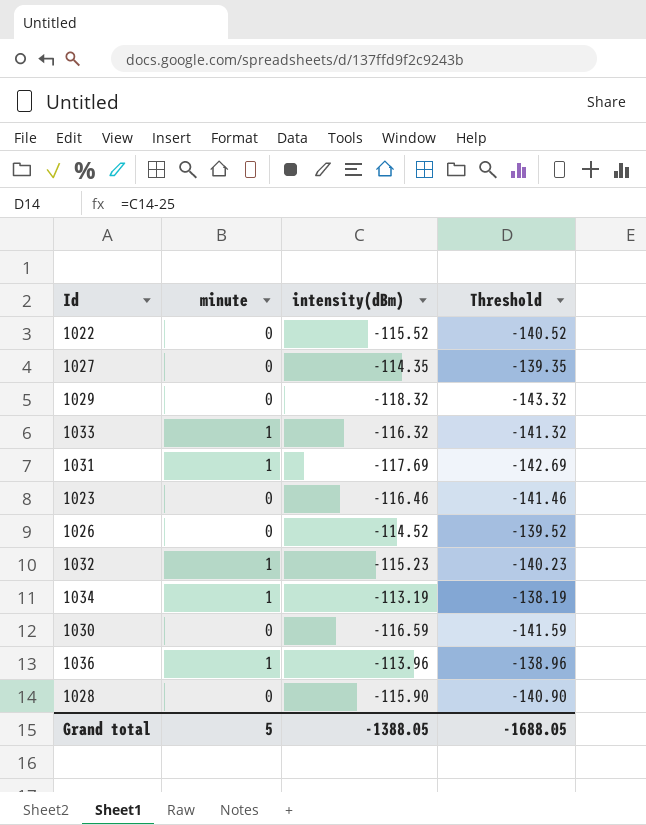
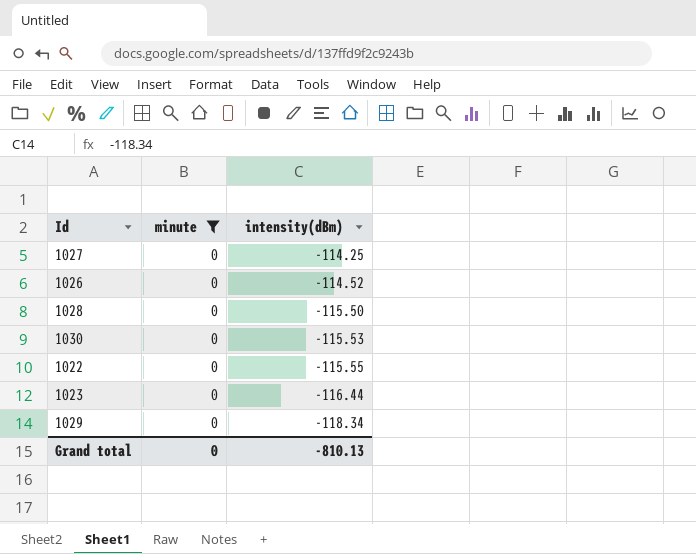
filter: none -> minute = 0
row order: none -> intensity(dBm) descending
column Threshold | formula: [intensity(dBm)] - 25 -> none
1027 | intensity(dBm): -114.35 -> -114.25
1028 | intensity(dBm): -115.90 -> -115.50
1030 | intensity(dBm): -116.59 -> -115.53
1022 | intensity(dBm): -115.52 -> -115.55
1023 | intensity(dBm): -116.46 -> -116.44
1029 | intensity(dBm): -118.32 -> -118.34
Grand total | minute: 5 -> 0
Grand total | intensity(dBm): -1388.05 -> -810.13

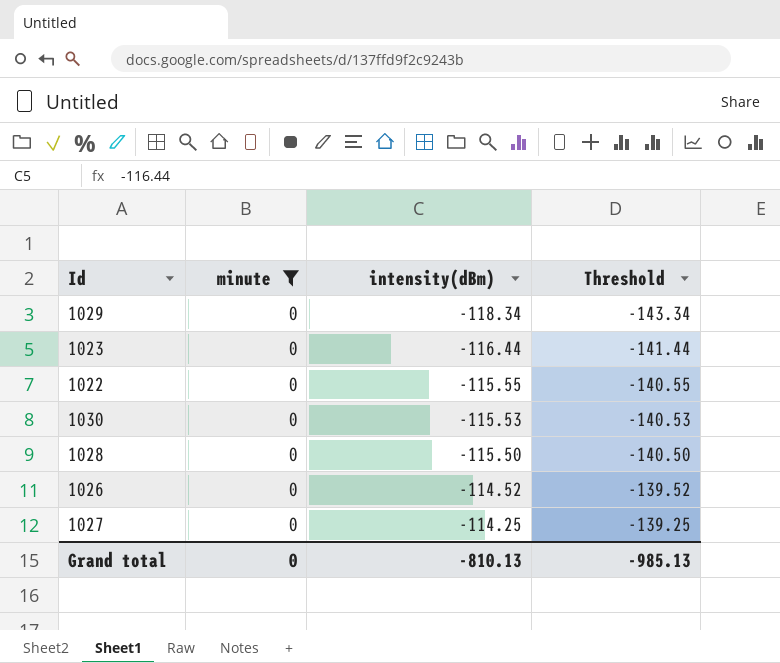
row order: intensity(dBm) descending -> intensity(dBm) ascending
column Threshold | formula: none -> [intensity(dBm)] - 25

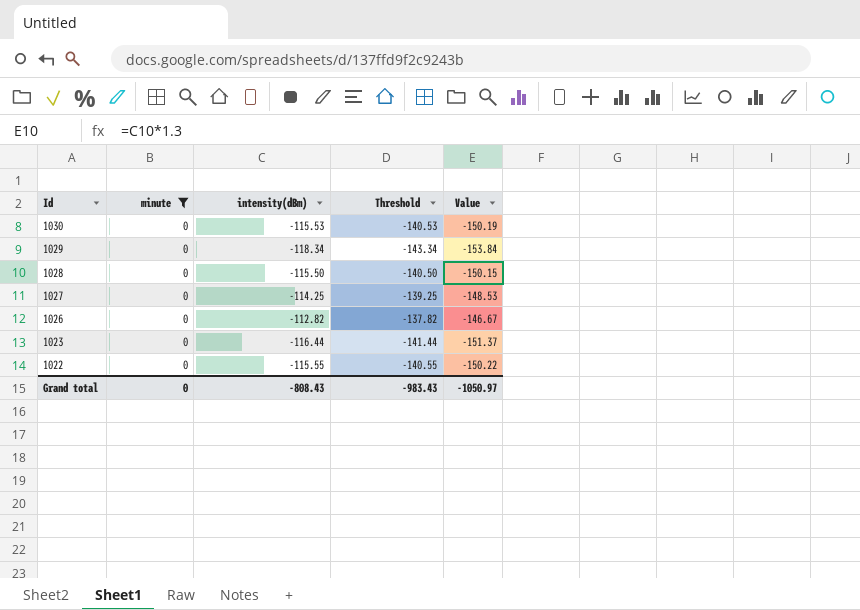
row order: intensity(dBm) ascending -> Id descending
column Value | formula: none -> [intensity(dBm)] * 1.3
1026 | intensity(dBm): -114.52 -> -112.82
1026 | Threshold: -139.52 -> -137.82
Grand total | intensity(dBm): -810.13 -> -808.43
Grand total | Threshold: -985.13 -> -983.43

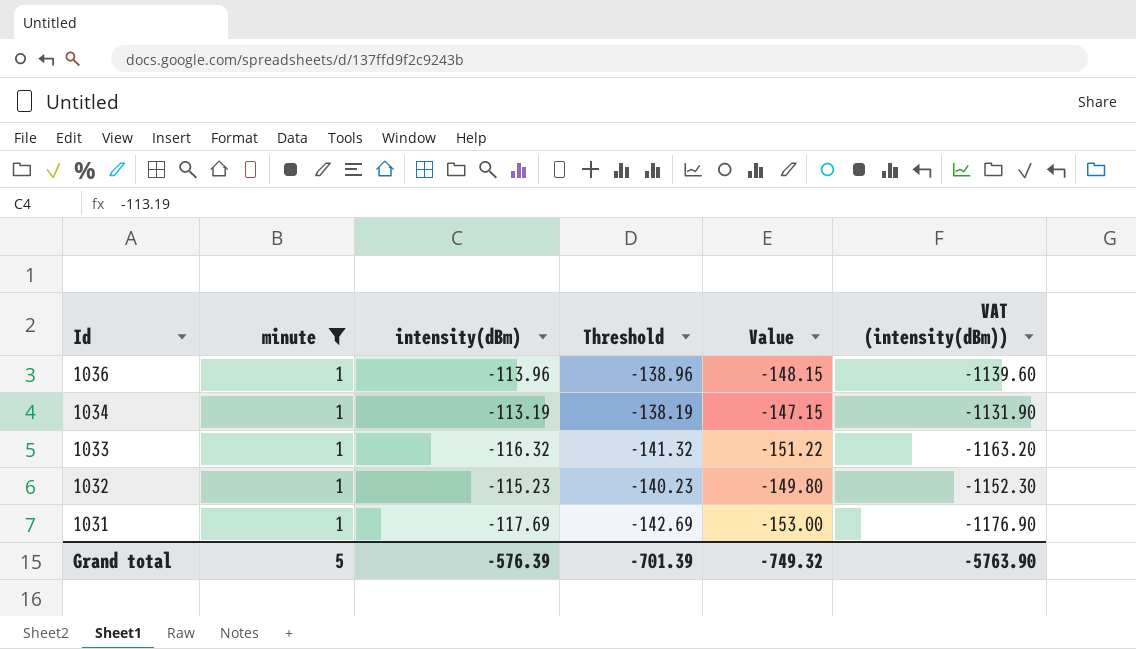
filter: minute = 0 -> minute = 1
column VAT (intensity(dBm)) | formula: none -> [intensity(dBm)] * 10
Grand total | minute: 0 -> 5
Grand total | intensity(dBm): -808.43 -> -576.39
Grand total | Threshold: -983.43 -> -701.39
Grand total | Value: -1050.97 -> -749.32

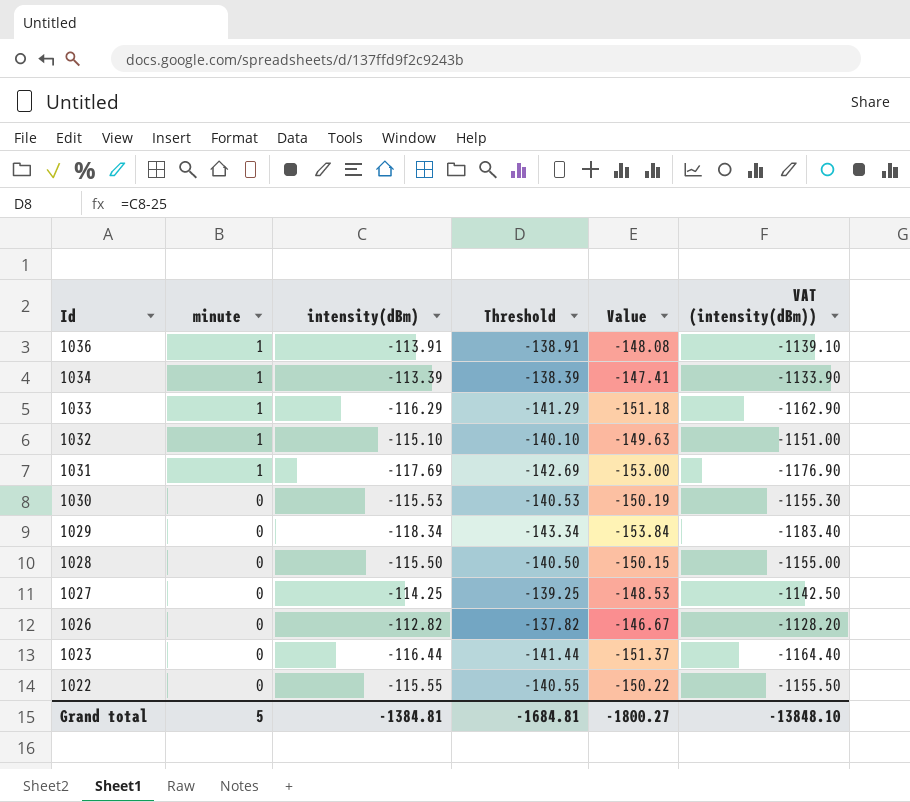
filter: minute = 1 -> none
1036 | intensity(dBm): -113.96 -> -113.91
1036 | Threshold: -138.96 -> -138.91
1036 | Value: -148.15 -> -148.08
1036 | VAT (intensity(dBm)): -1139.60 -> -1139.10
1034 | intensity(dBm): -113.19 -> -113.39
1034 | Threshold: -138.19 -> -138.39
1034 | Value: -147.15 -> -147.41
1034 | VAT (intensity(dBm)): -1131.90 -> -1133.90
1033 | intensity(dBm): -116.32 -> -116.29
1033 | Threshold: -141.32 -> -141.29
1033 | Value: -151.22 -> -151.18
1033 | VAT (intensity(dBm)): -1163.20 -> -1162.90
1032 | intensity(dBm): -115.23 -> -115.10
1032 | Threshold: -140.23 -> -140.10
1032 | Value: -149.80 -> -149.63
1032 | VAT (intensity(dBm)): -1152.30 -> -1151.00
Grand total | intensity(dBm): -576.39 -> -1384.81
Grand total | Threshold: -701.39 -> -1684.81
Grand total | Value: -749.32 -> -1800.27
Grand total | VAT (intensity(dBm)): -5763.90 -> -13848.10

